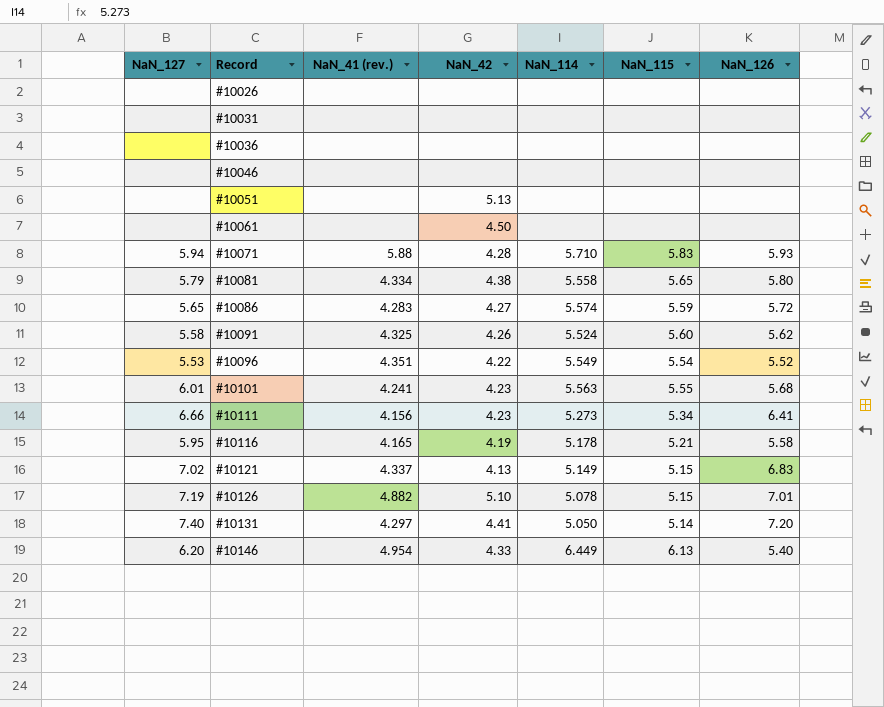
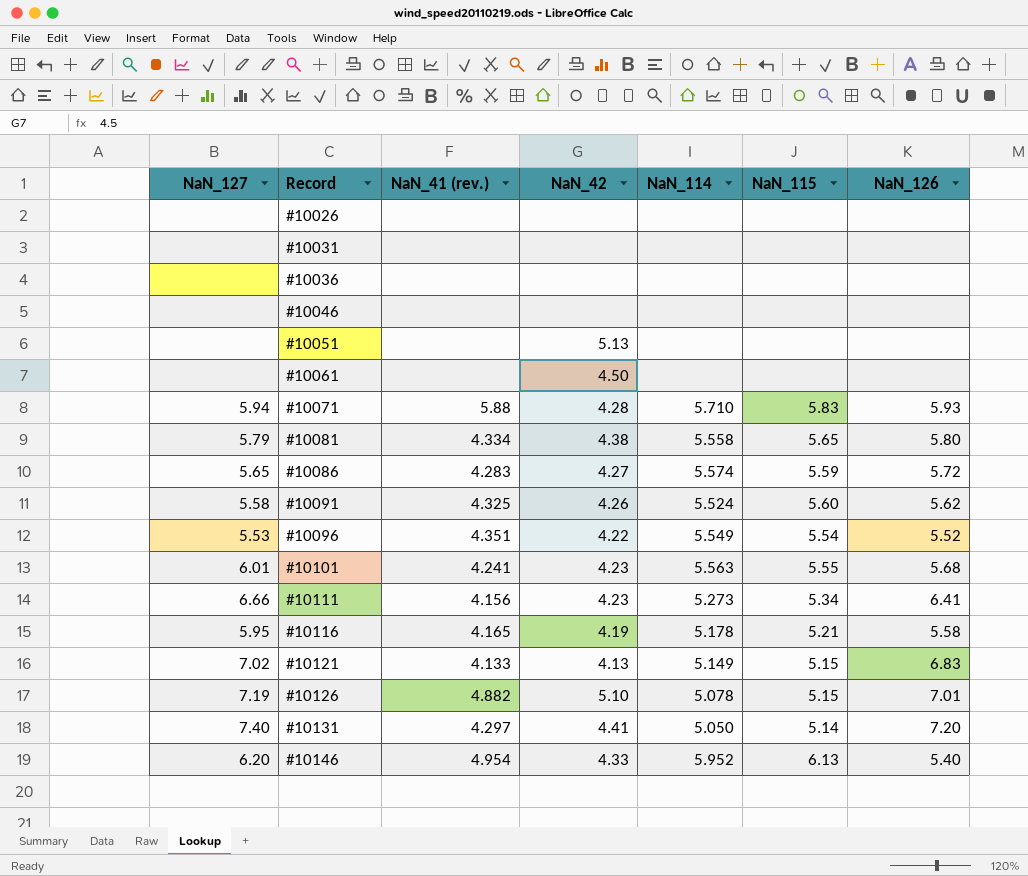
#10121 | NaN_41 (rev.): 4.337 -> 4.133
#10146 | NaN_114: 6.449 -> 5.952

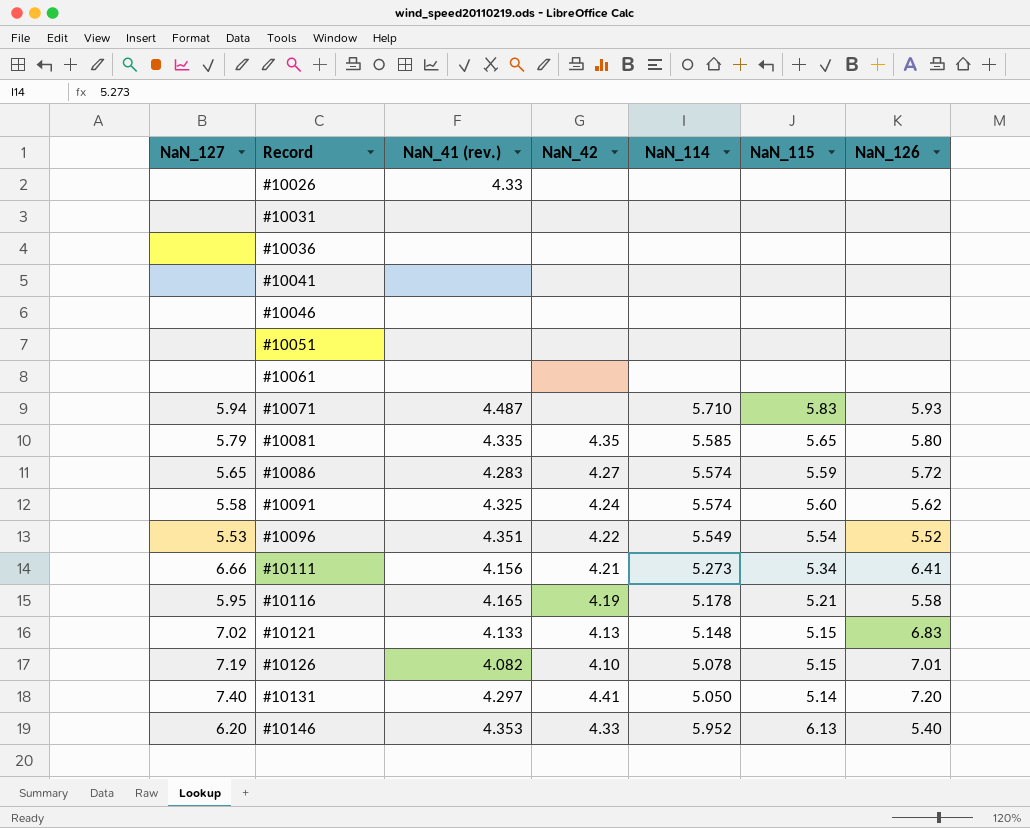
row #10101: 6.01 | 4.241 | 4.23 | 5.563 | 5.55 | 5.68 -> none
#10026 | NaN_41 (rev.): none -> 4.33
row #10041: none -> none | none | none | none | none | none
#10051 | NaN_42: 5.13 -> none
#10061 | NaN_42: 4.50 -> none
#10071 | NaN_41 (rev.): 5.88 -> 4.487
#10071 | NaN_42: 4.28 -> none
#10081 | NaN_41 (rev.): 4.334 -> 4.335
#10081 | NaN_42: 4.38 -> 4.35
#10081 | NaN_114: 5.558 -> 5.585
#10091 | NaN_42: 4.26 -> 4.24
#10091 | NaN_114: 5.524 -> 5.574
#10111 | NaN_42: 4.23 -> 4.21
#10121 | NaN_114: 5.149 -> 5.148
#10126 | NaN_41 (rev.): 4.882 -> 4.082
#10126 | NaN_42: 5.10 -> 4.10
#10146 | NaN_41 (rev.): 4.954 -> 4.353

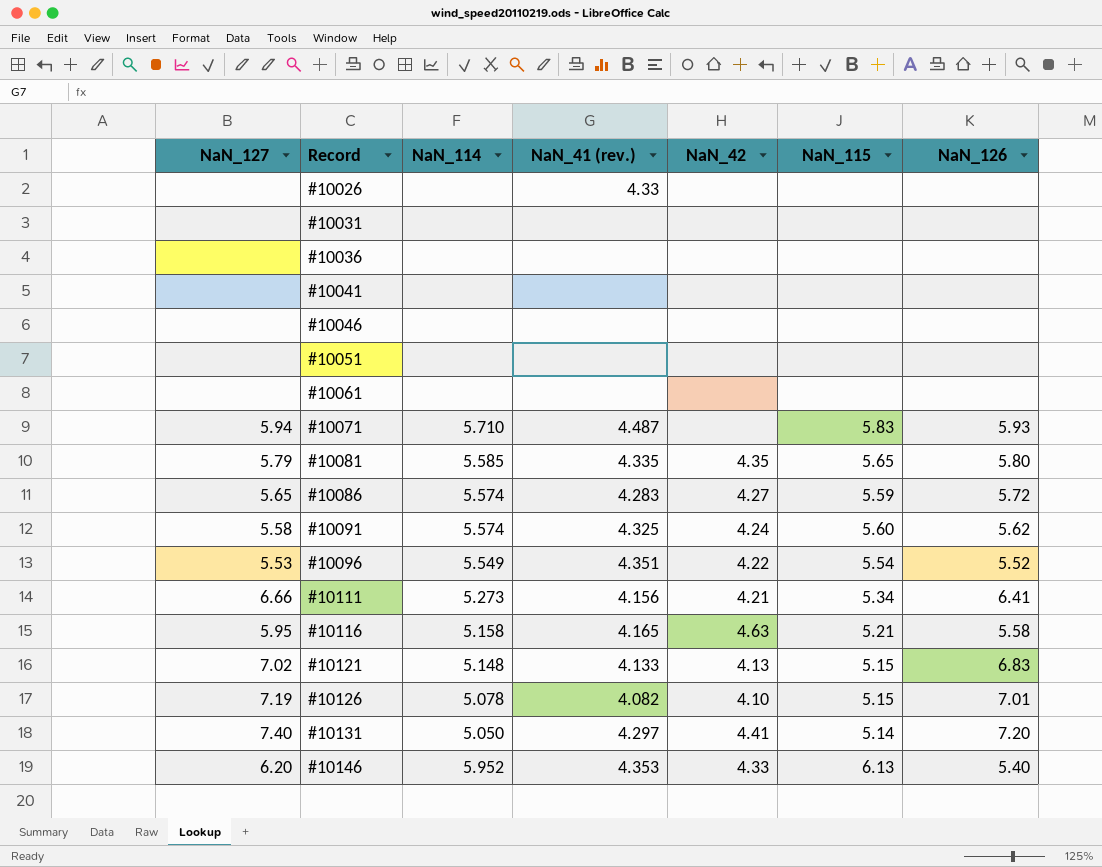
column NaN_114 | position: 5 -> 3
#10116 | NaN_114: 5.178 -> 5.158
#10116 | NaN_42: 4.19 -> 4.63

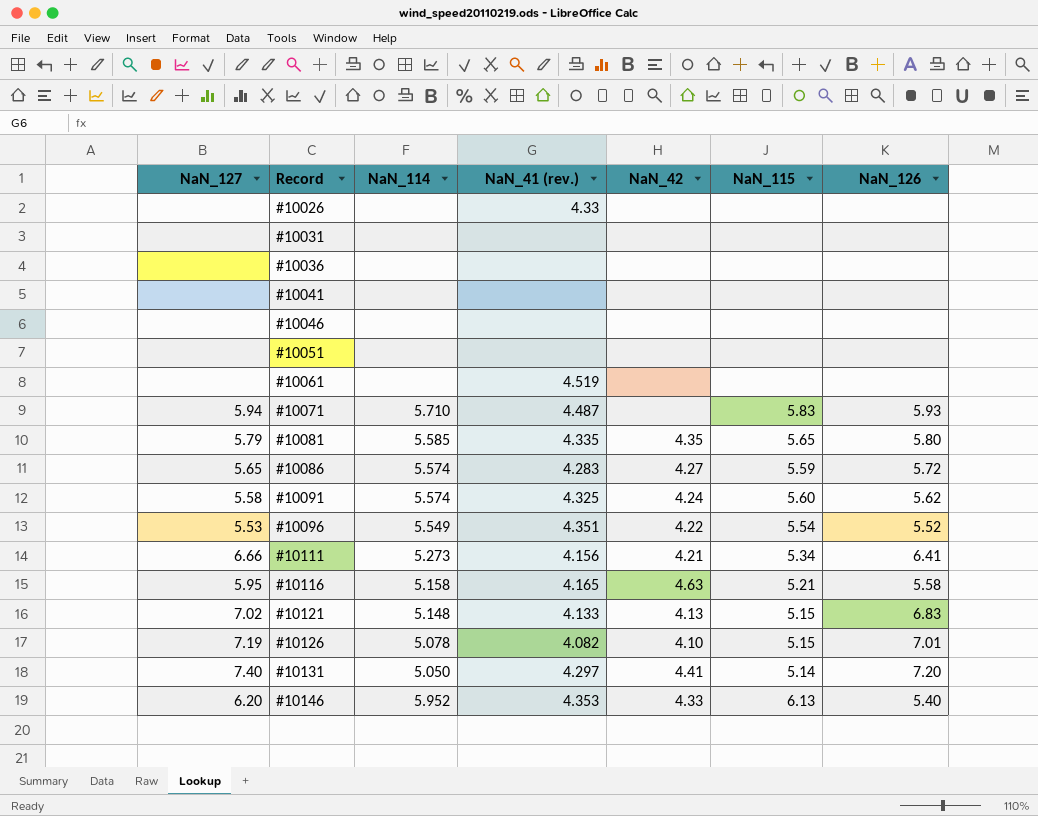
#10061 | NaN_41 (rev.): none -> 4.519

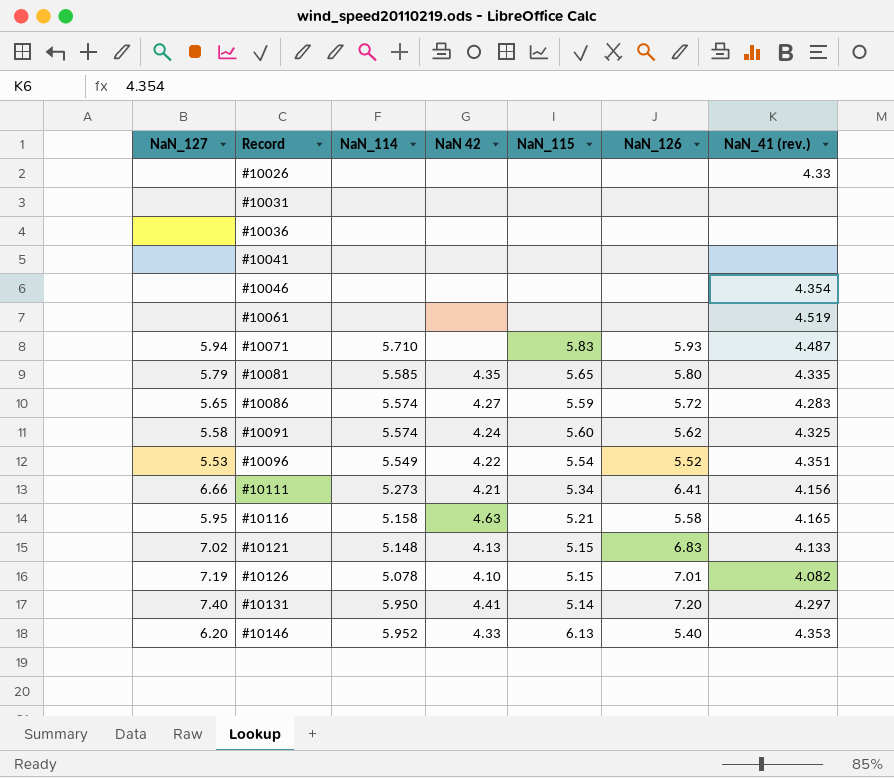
column name: NaN_42 -> NaN 42
column NaN_41 (rev.) | position: 4 -> 7
row #10051: none | none | none | none | none | none -> none
#10046 | NaN_41 (rev.): none -> 4.354
#10131 | NaN_114: 5.050 -> 5.950

